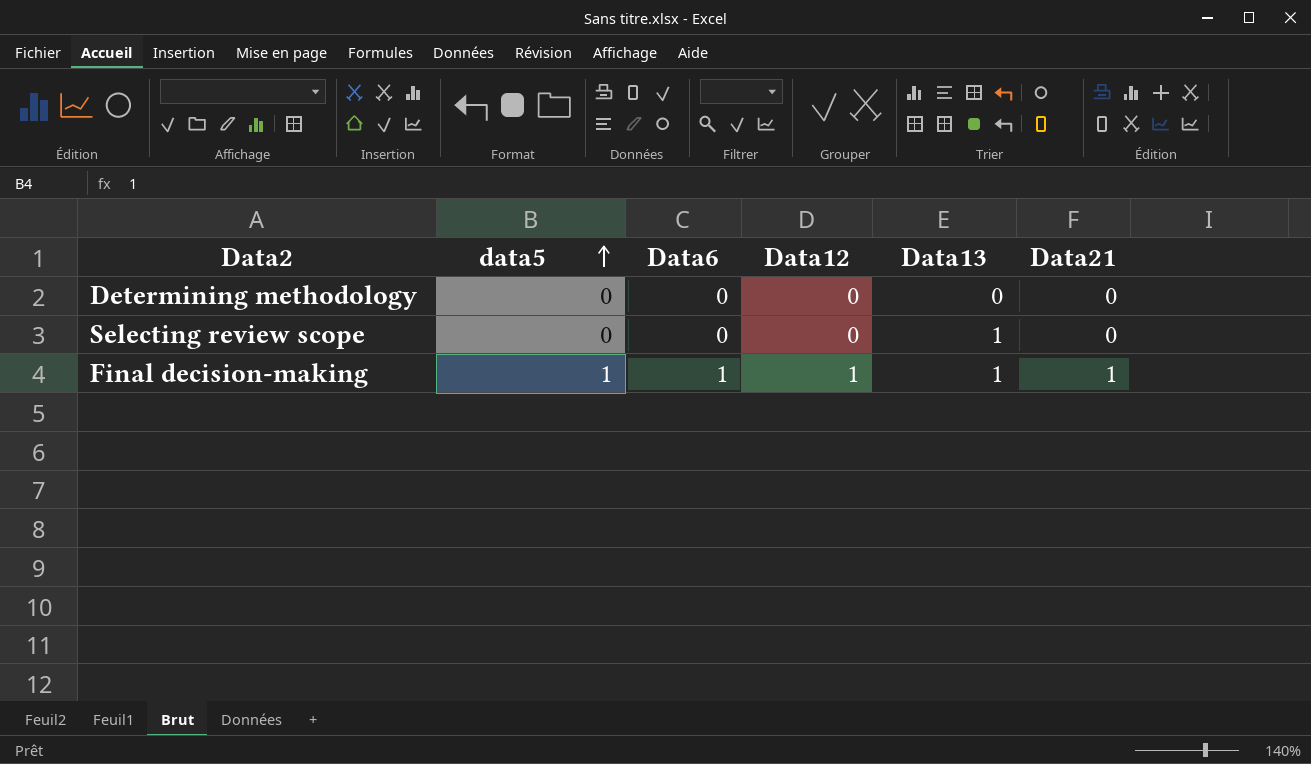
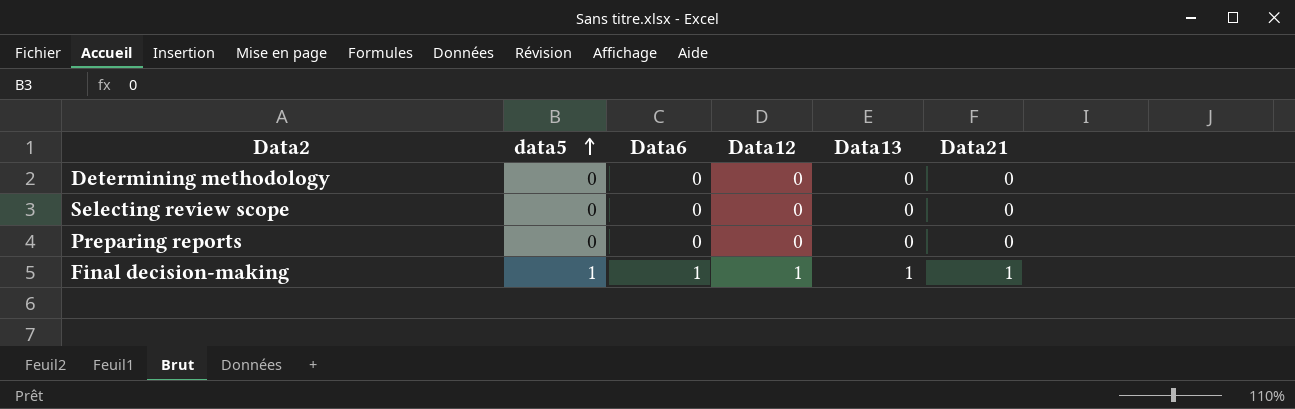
Selecting review scope | Data13: 1 -> 0
row Preparing reports: none -> 0 | 0 | 0 | 0 | 0

